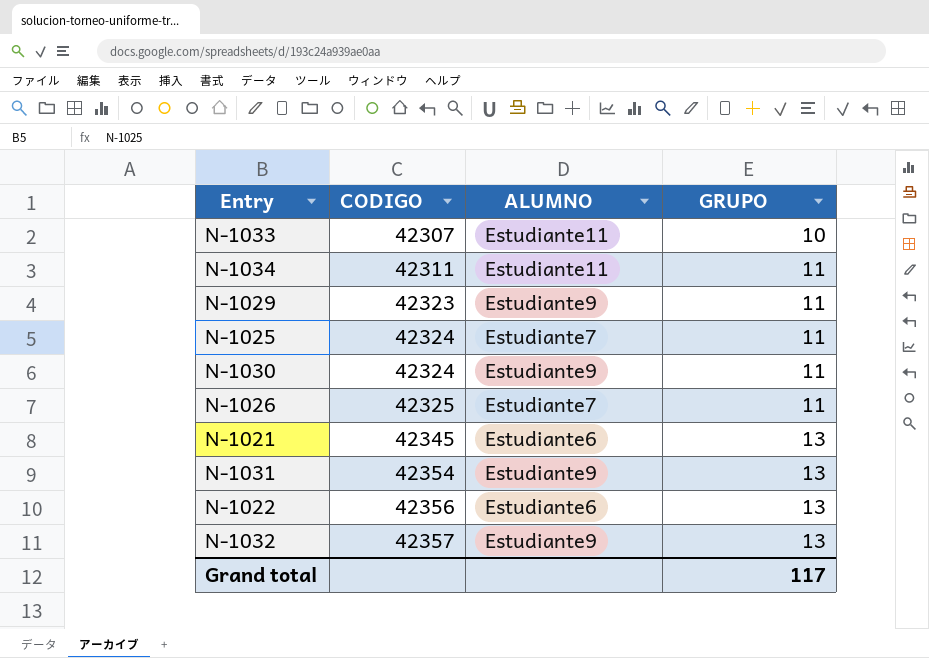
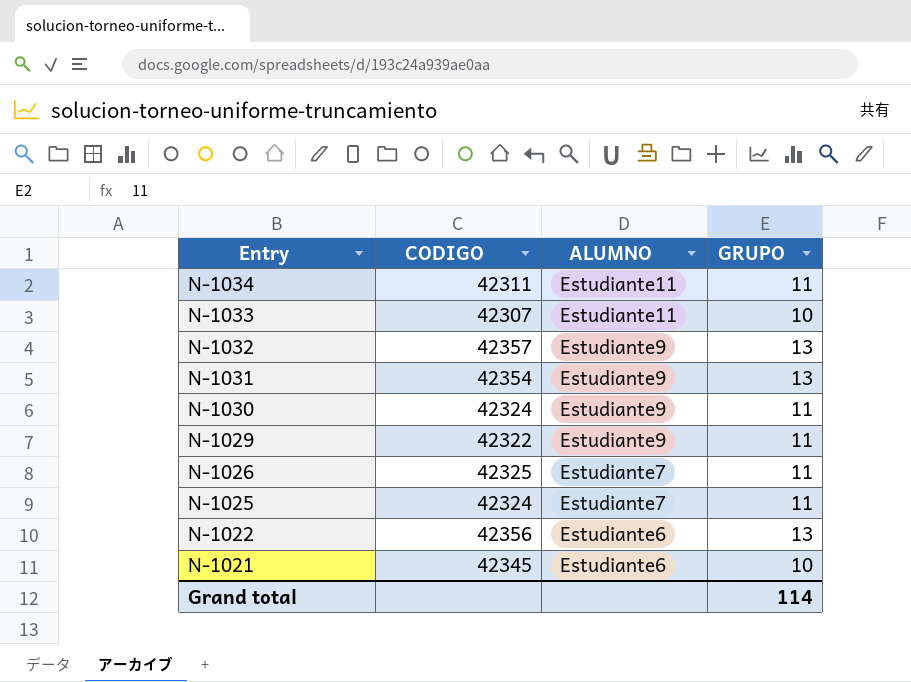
row order: CODIGO ascending -> Entry descending
N-1029 | CODIGO: 42323 -> 42322
N-1021 | GRUPO: 13 -> 10
Grand total | GRUPO: 117 -> 114

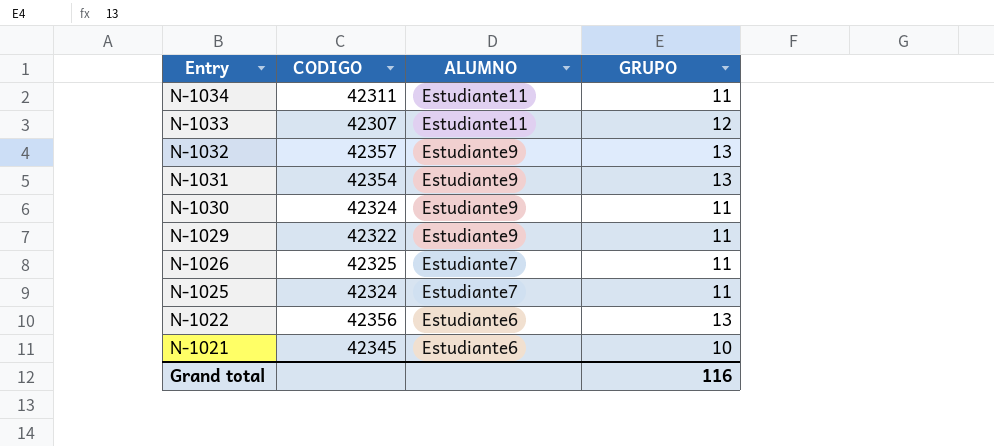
N-1033 | GRUPO: 10 -> 12
Grand total | GRUPO: 114 -> 116

